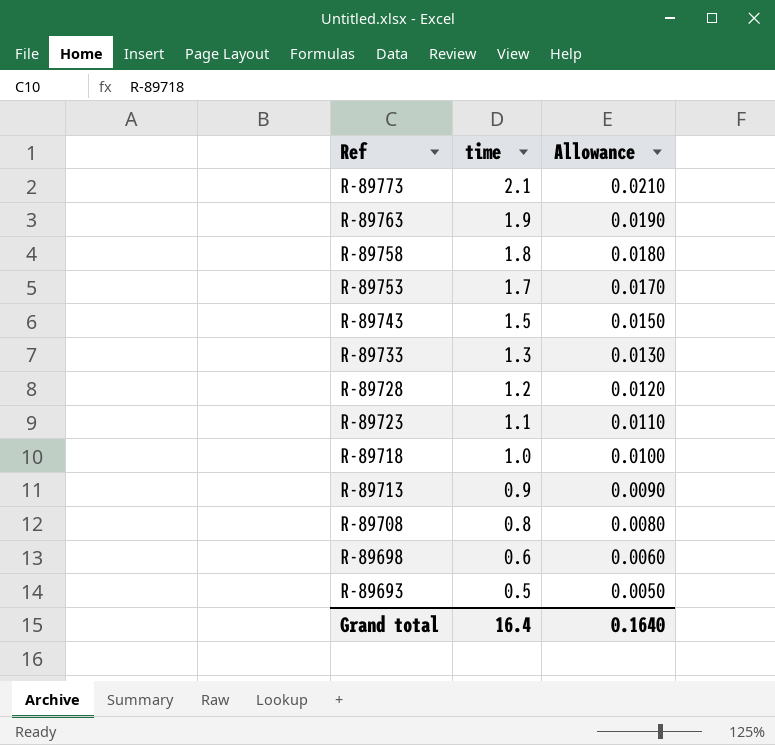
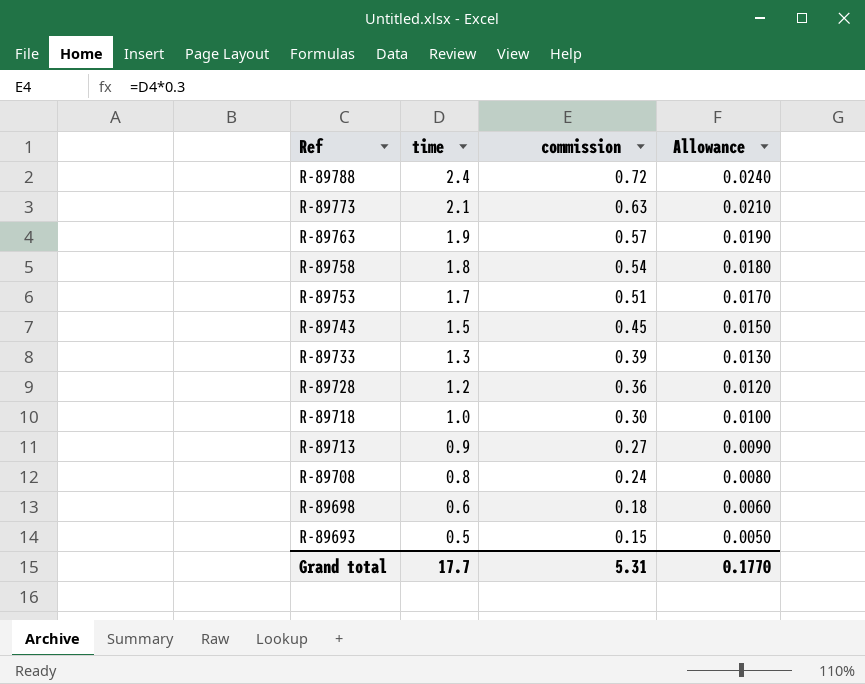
column commission | formula: none -> [time] * 0.3
row R-89723: 1.1 | 0.0110 -> none
row R-89788: none -> 2.4 | 0.72 | 0.0240
Grand total | time: 16.4 -> 17.7
Grand total | Allowance: 0.1640 -> 0.1770

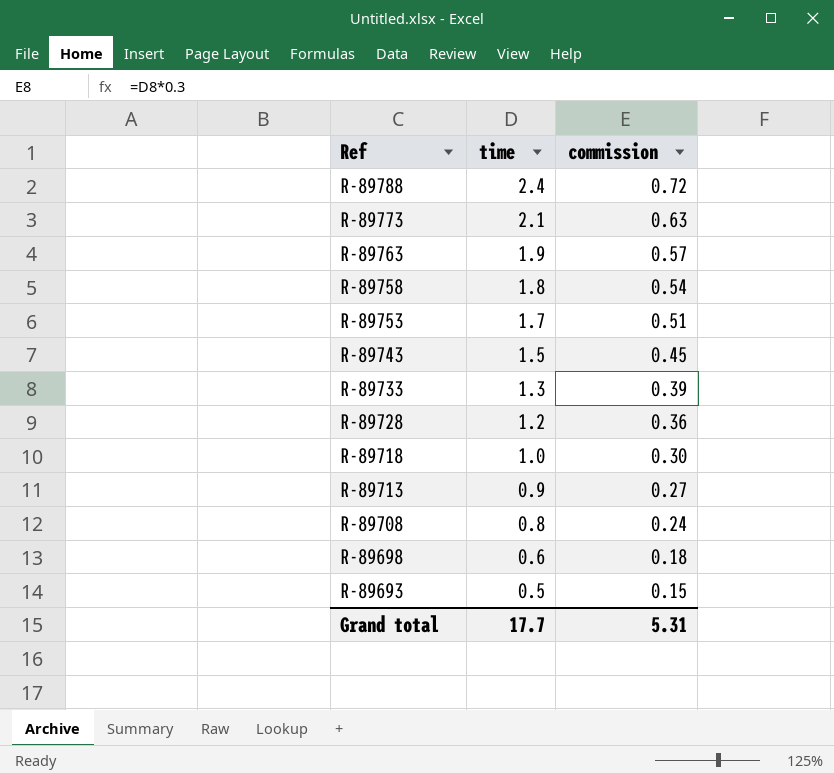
column Allowance | formula: [time] * 0.01 -> none

